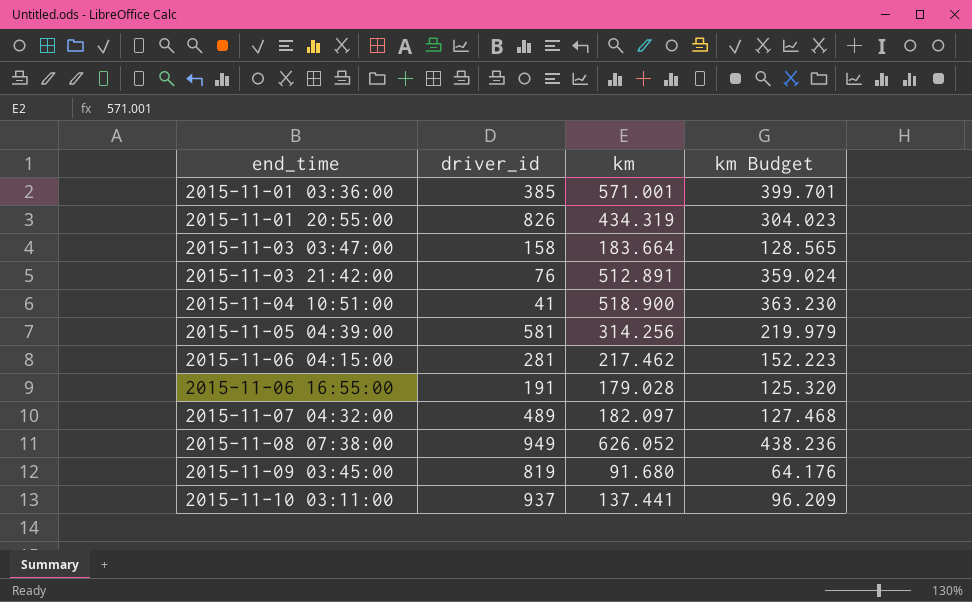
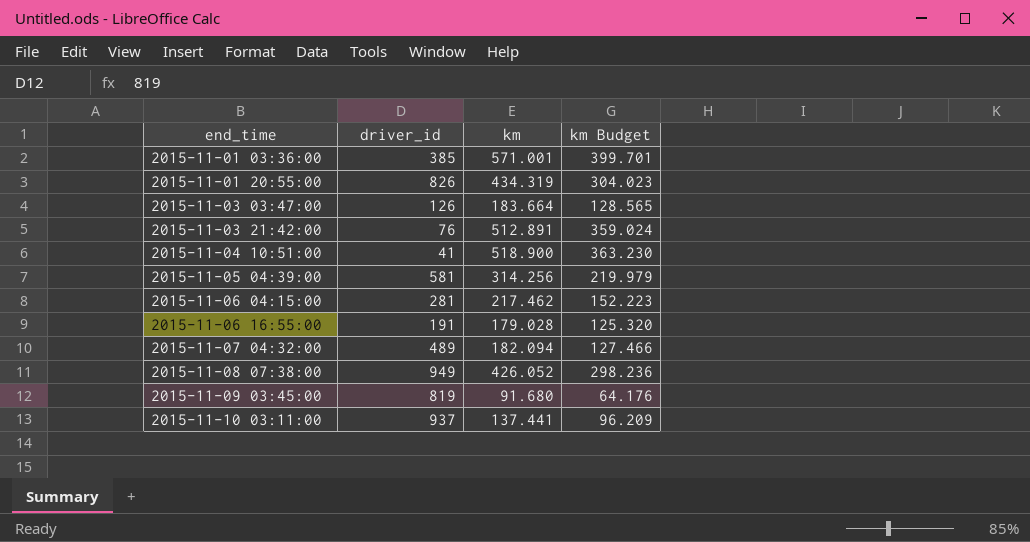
2015-11-03 03:47:00 | driver_id: 158 -> 126
2015-11-07 04:32:00 | km: 182.097 -> 182.094
2015-11-07 04:32:00 | km Budget: 127.468 -> 127.466
2015-11-08 07:38:00 | km: 626.052 -> 426.052
2015-11-08 07:38:00 | km Budget: 438.236 -> 298.236

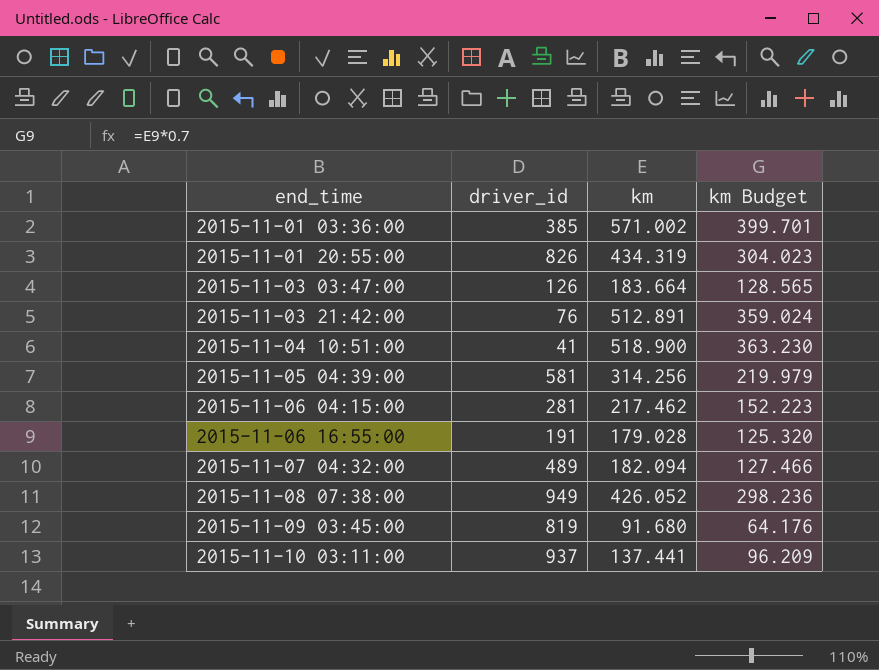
2015-11-01 03:36:00 | km: 571.001 -> 571.002

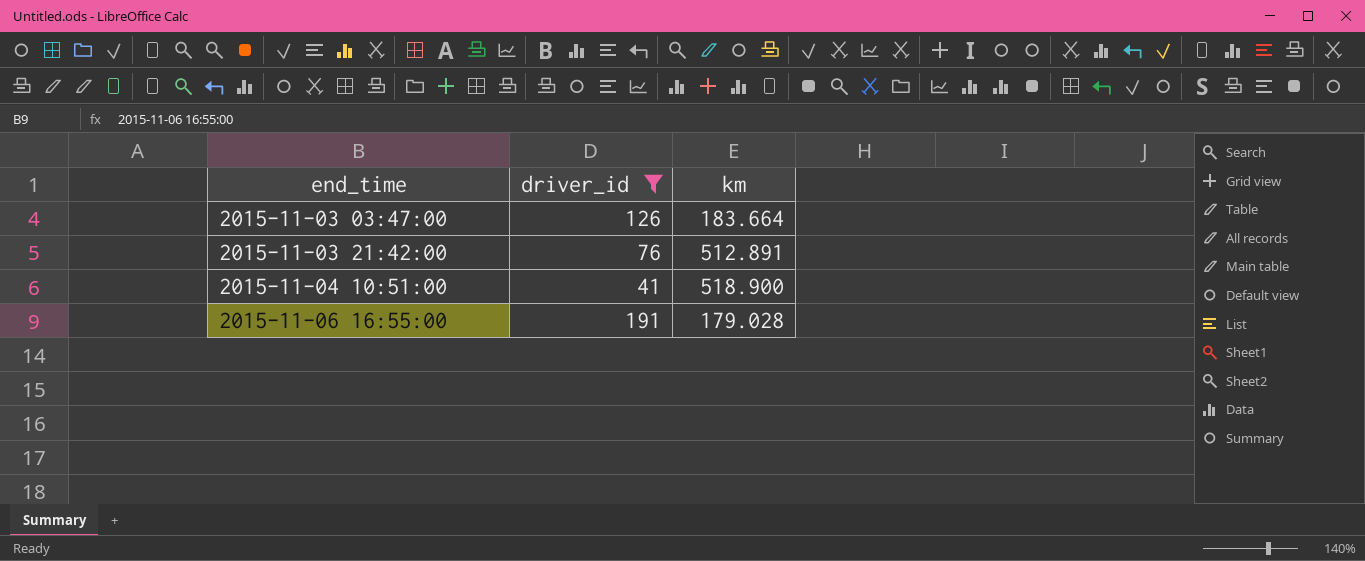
filter: none -> driver_id <= 191
column km Budget | formula: [km] * 0.7 -> none

